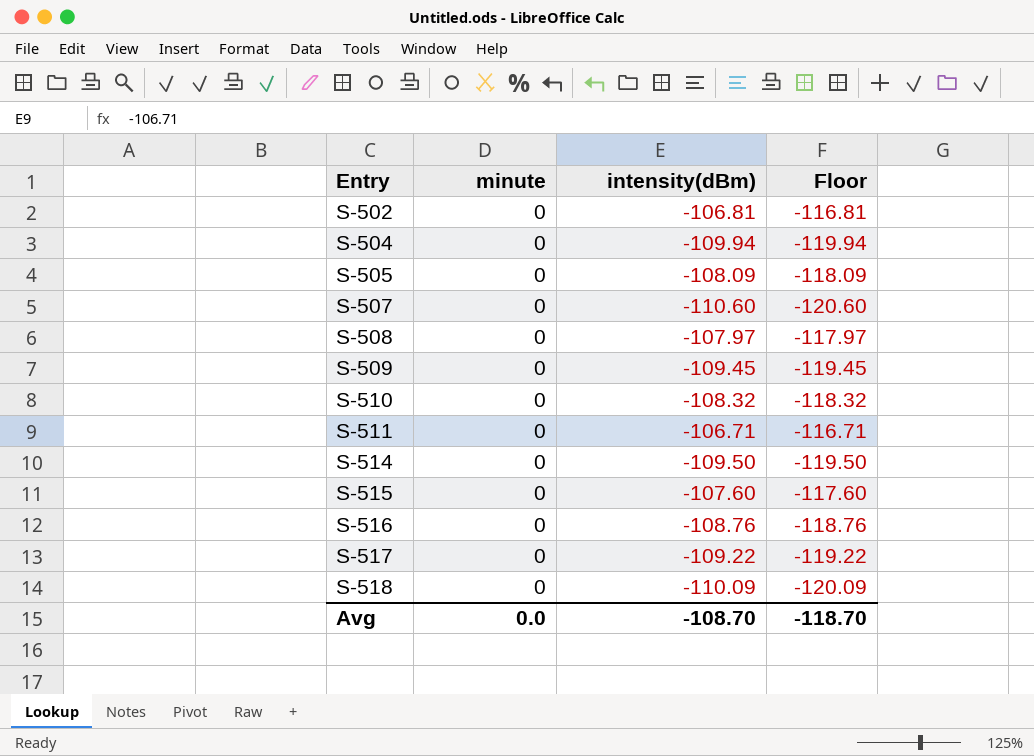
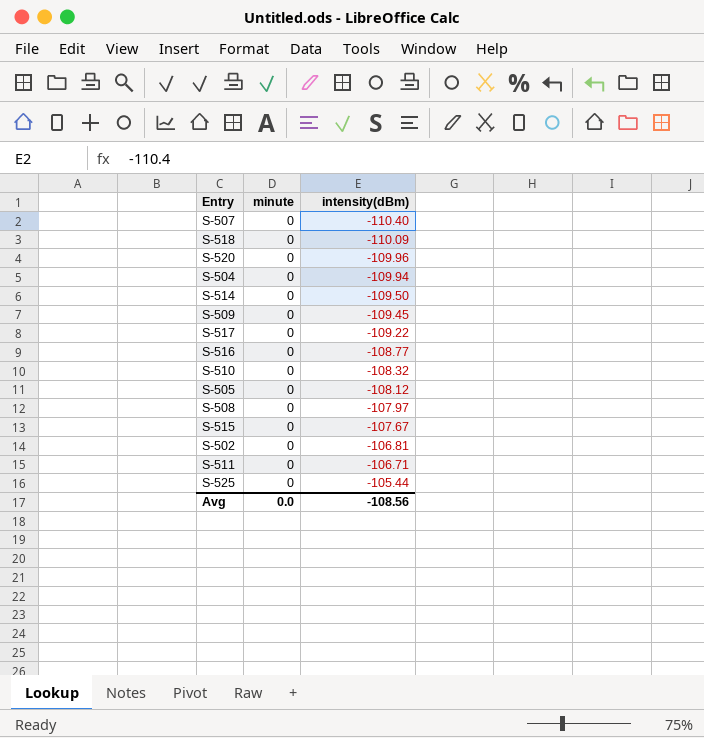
row order: Entry ascending -> intensity(dBm) ascending
column Floor | formula: [intensity(dBm)] - 10 -> none
S-507 | intensity(dBm): -110.60 -> -110.40
row S-520: none -> 0 | -109.96
S-516 | intensity(dBm): -108.76 -> -108.77
S-505 | intensity(dBm): -108.09 -> -108.12
S-515 | intensity(dBm): -107.60 -> -107.67
row S-525: none -> 0 | -105.44
Avg | intensity(dBm): -108.70 -> -108.56

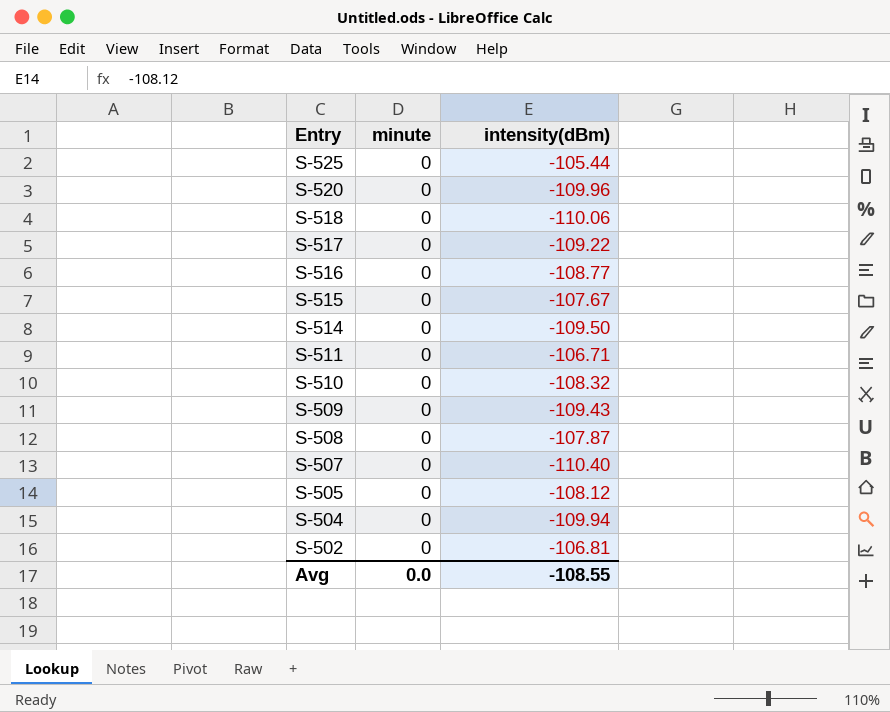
row order: intensity(dBm) ascending -> Entry descending
S-518 | intensity(dBm): -110.09 -> -110.06
S-509 | intensity(dBm): -109.45 -> -109.43
S-508 | intensity(dBm): -107.97 -> -107.87
Avg | intensity(dBm): -108.56 -> -108.55

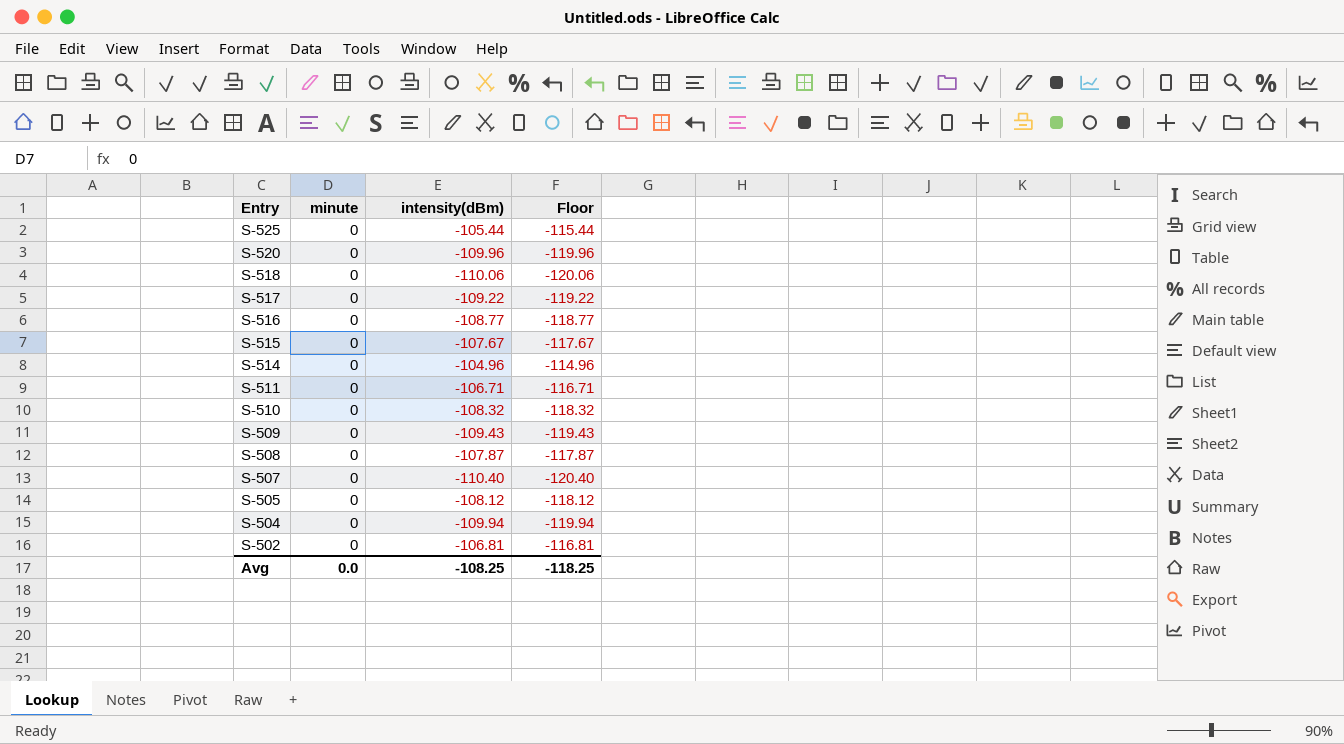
column Floor | formula: none -> [intensity(dBm)] - 10
S-514 | intensity(dBm): -109.50 -> -104.96
Avg | intensity(dBm): -108.55 -> -108.25

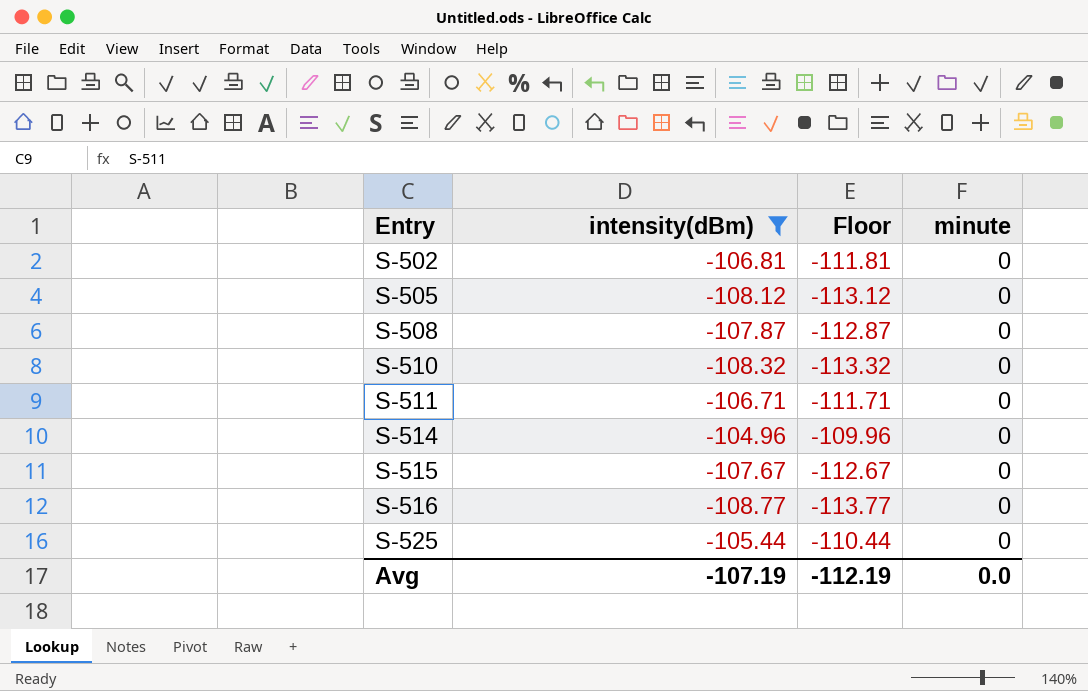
filter: none -> intensity(dBm) >= -108.77
row order: Entry descending -> Entry ascending
column Floor | formula: [intensity(dBm)] - 10 -> [intensity(dBm)] - 5
column minute | position: 2 -> 4
Avg | intensity(dBm): -108.25 -> -107.19
Avg | Floor: -118.25 -> -112.19

